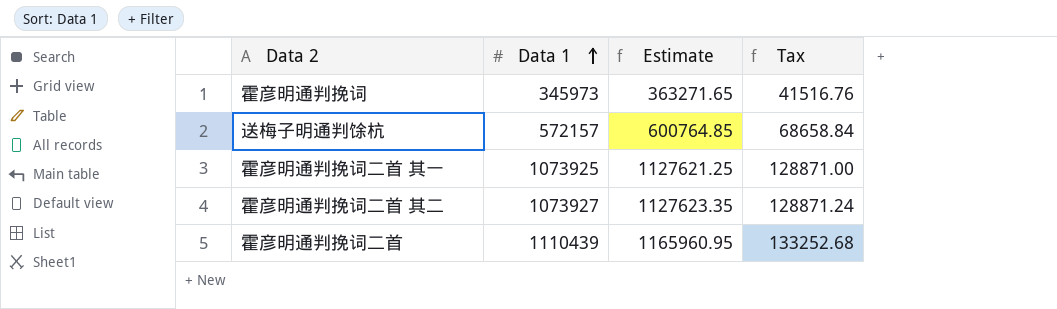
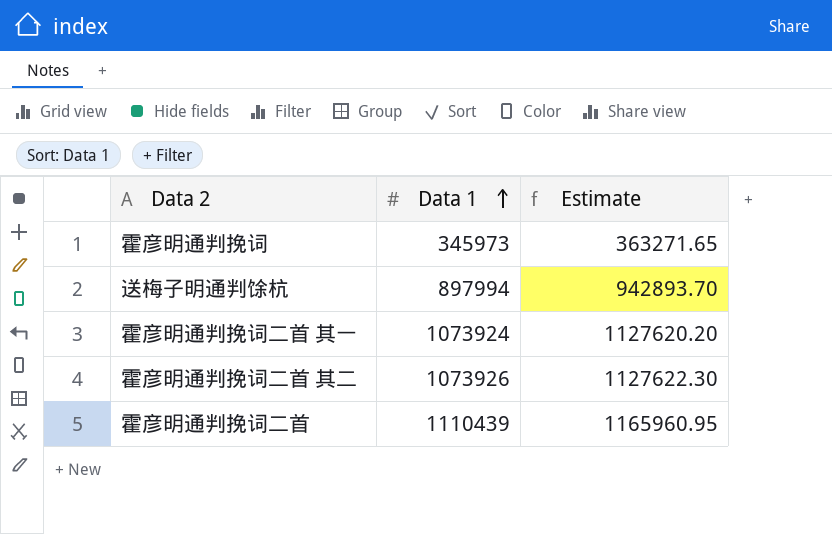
column Tax | formula: [Data 1] * 0.12 -> none
送梅子明通判馀杭 | Data 1: 572157 -> 897994
送梅子明通判馀杭 | Estimate: 600764.85 -> 942893.70
霍彦明通判挽词二首 其一 | Data 1: 1073925 -> 1073924
霍彦明通判挽词二首 其一 | Estimate: 1127621.25 -> 1127620.20
霍彦明通判挽词二首 其二 | Data 1: 1073927 -> 1073926
霍彦明通判挽词二首 其二 | Estimate: 1127623.35 -> 1127622.30

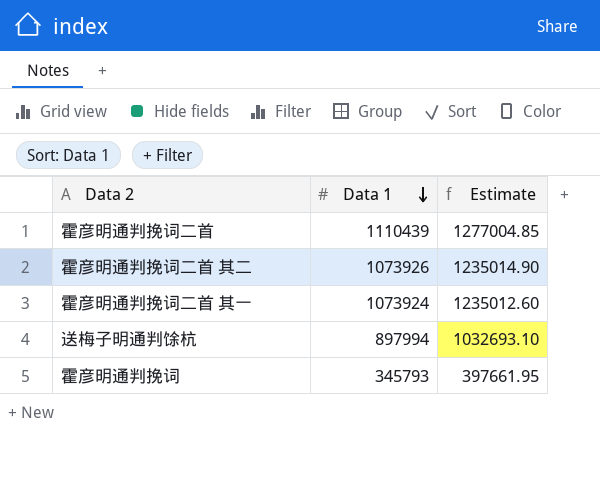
row order: Data 1 ascending -> Data 1 descending
column Estimate | formula: [Data 1] * 1.05 -> [Data 1] * 1.15
霍彦明通判挽词 | Data 1: 345973 -> 345793

